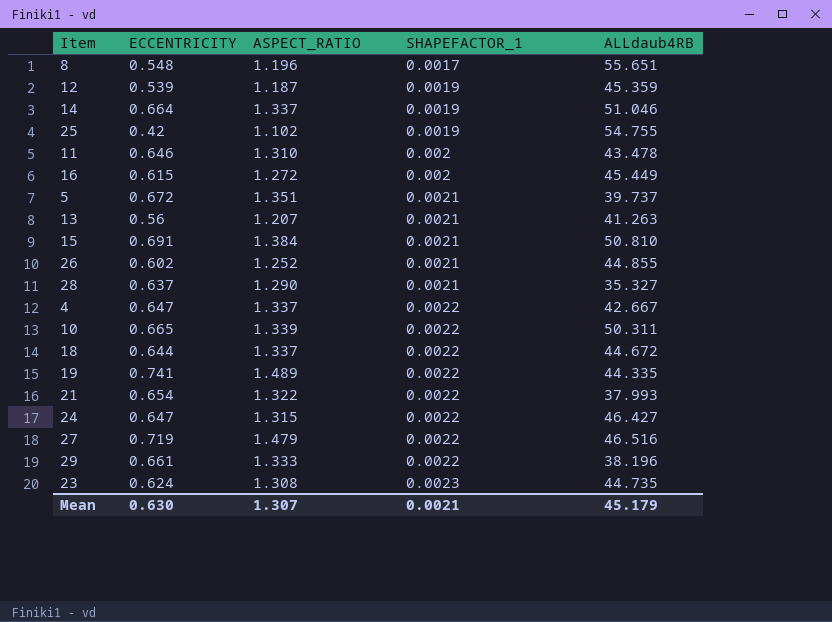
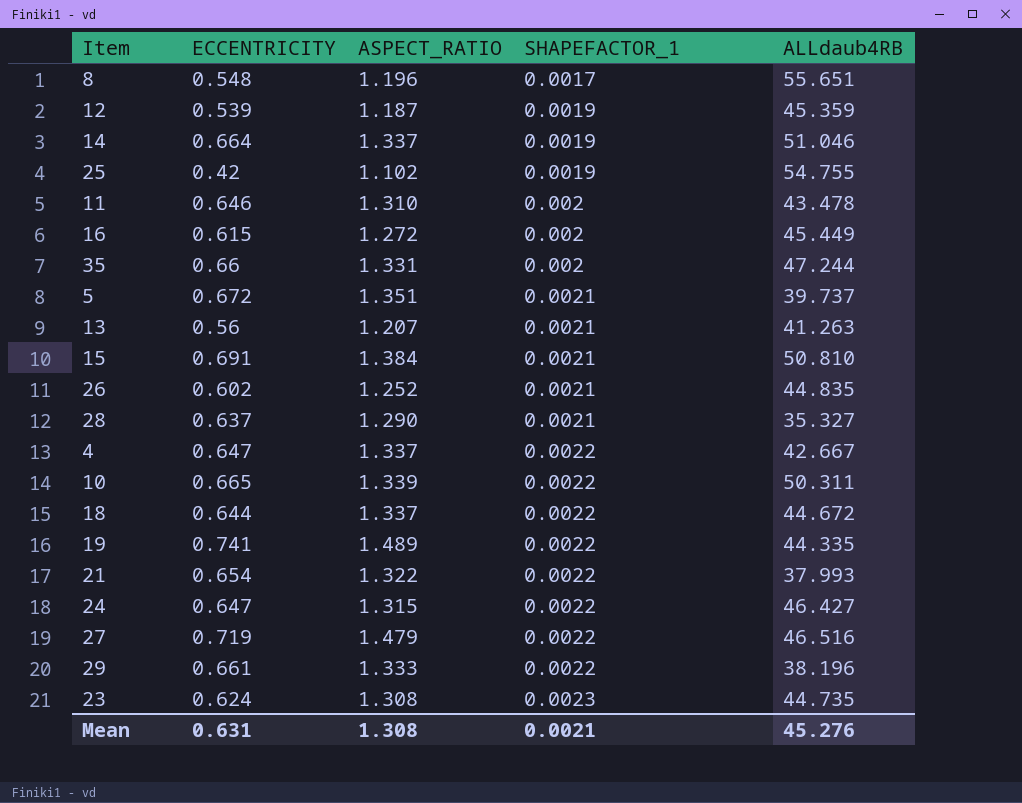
row 35: none -> 0.66 | 1.331 | 0.002 | 47.244
26 | ALLdaub4RB: 44.855 -> 44.835
Mean | ECCENTRICITY: 0.630 -> 0.631
Mean | ASPECT_RATIO: 1.307 -> 1.308
Mean | ALLdaub4RB: 45.179 -> 45.276

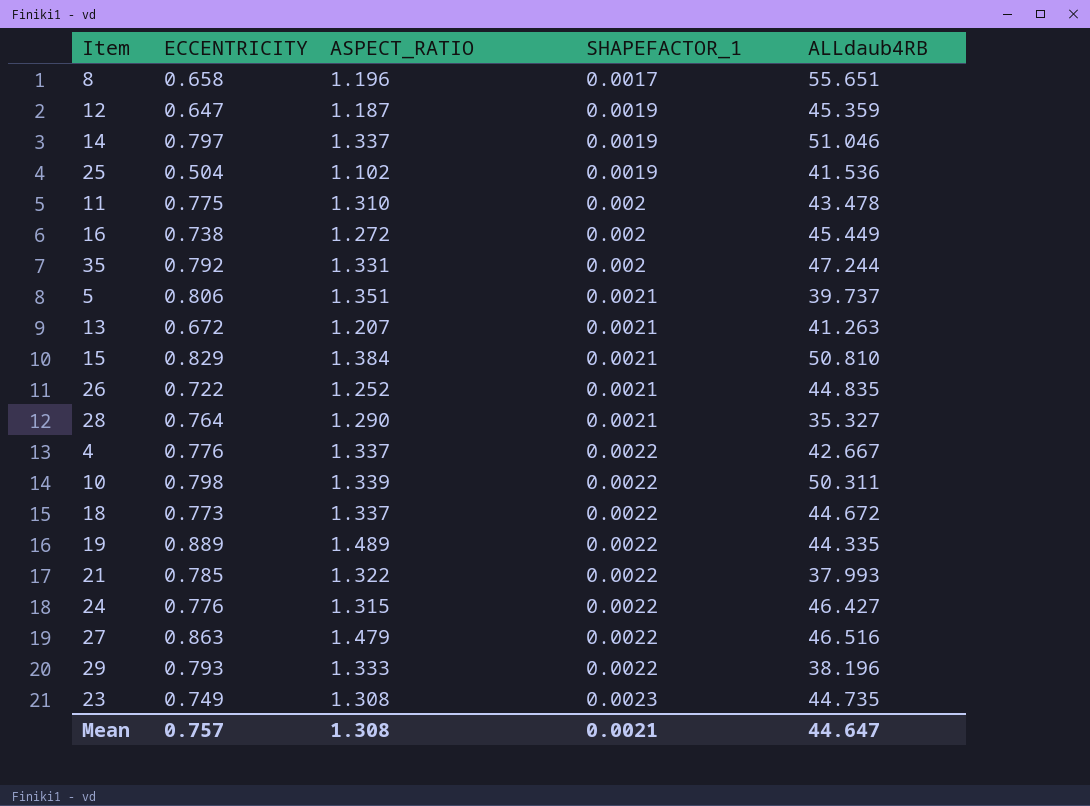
8 | ECCENTRICITY: 0.548 -> 0.658
12 | ECCENTRICITY: 0.539 -> 0.647
14 | ECCENTRICITY: 0.664 -> 0.797
25 | ECCENTRICITY: 0.42 -> 0.504
25 | ALLdaub4RB: 54.755 -> 41.536
11 | ECCENTRICITY: 0.646 -> 0.775
16 | ECCENTRICITY: 0.615 -> 0.738
35 | ECCENTRICITY: 0.66 -> 0.792
5 | ECCENTRICITY: 0.672 -> 0.806
13 | ECCENTRICITY: 0.56 -> 0.672
15 | ECCENTRICITY: 0.691 -> 0.829
26 | ECCENTRICITY: 0.602 -> 0.722
28 | ECCENTRICITY: 0.637 -> 0.764
4 | ECCENTRICITY: 0.647 -> 0.776
10 | ECCENTRICITY: 0.665 -> 0.798
18 | ECCENTRICITY: 0.644 -> 0.773
19 | ECCENTRICITY: 0.741 -> 0.889
21 | ECCENTRICITY: 0.654 -> 0.785
24 | ECCENTRICITY: 0.647 -> 0.776
27 | ECCENTRICITY: 0.719 -> 0.863
29 | ECCENTRICITY: 0.661 -> 0.793
23 | ECCENTRICITY: 0.624 -> 0.749
Mean | ECCENTRICITY: 0.631 -> 0.757
Mean | ALLdaub4RB: 45.276 -> 44.647

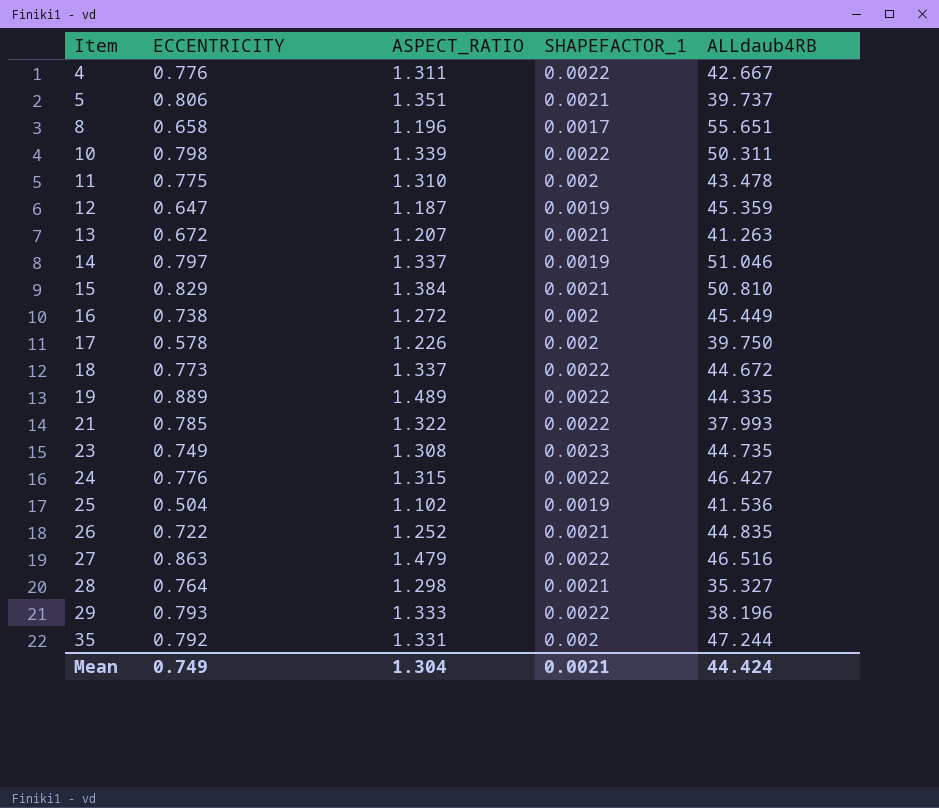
row order: SHAPEFACTOR_1 ascending -> Item ascending
4 | ASPECT_RATIO: 1.337 -> 1.311
row 17: none -> 0.578 | 1.226 | 0.002 | 39.750
28 | ASPECT_RATIO: 1.290 -> 1.298
Mean | ECCENTRICITY: 0.757 -> 0.749
Mean | ASPECT_RATIO: 1.308 -> 1.304
Mean | ALLdaub4RB: 44.647 -> 44.424

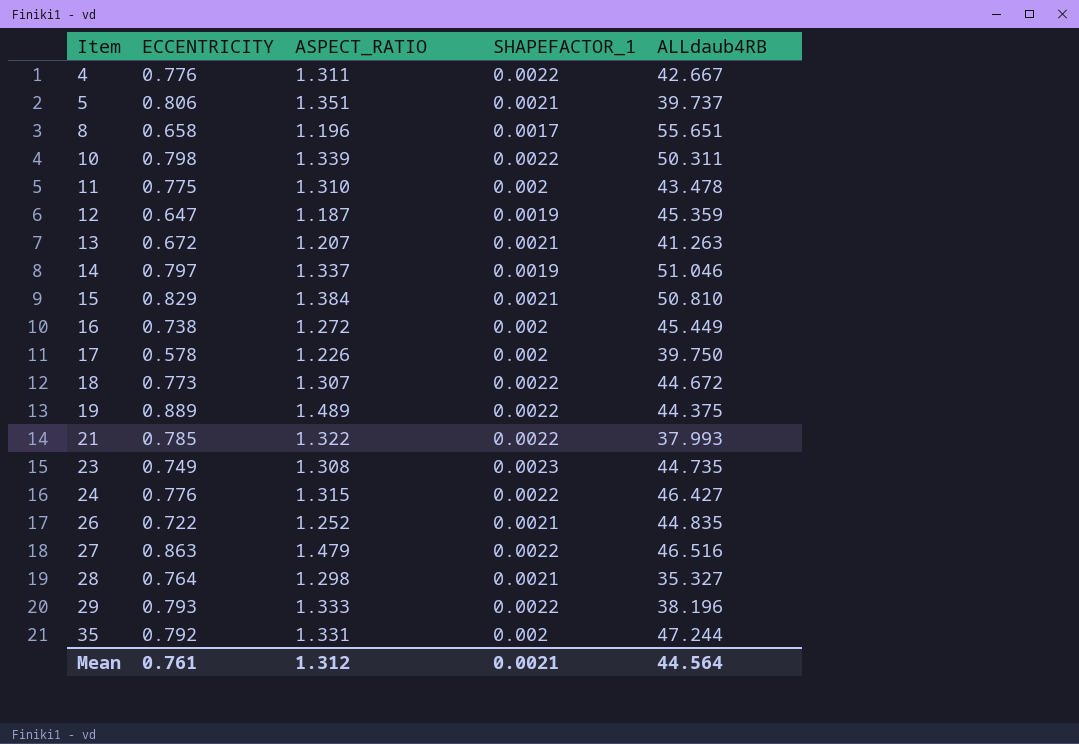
row 25: 0.504 | 1.102 | 0.0019 | 41.536 -> none
18 | ASPECT_RATIO: 1.337 -> 1.307
19 | ALLdaub4RB: 44.335 -> 44.375
Mean | ECCENTRICITY: 0.749 -> 0.761
Mean | ASPECT_RATIO: 1.304 -> 1.312
Mean | ALLdaub4RB: 44.424 -> 44.564

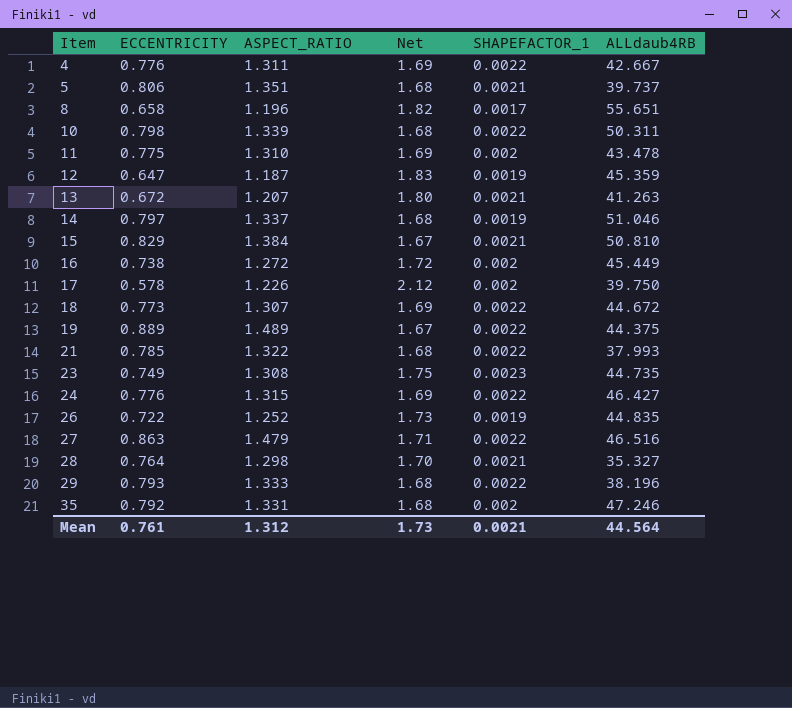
column Net | formula: none -> [ASPECT_RATIO] / [ECCENTRICITY]
26 | SHAPEFACTOR_1: 0.0021 -> 0.0019
35 | ALLdaub4RB: 47.244 -> 47.246

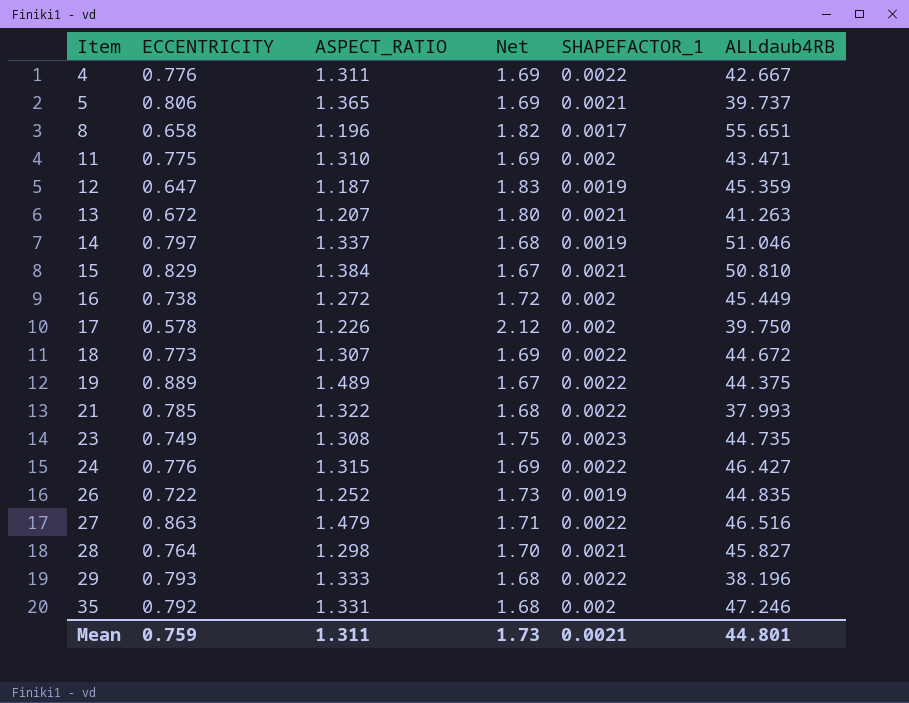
row 10: 0.798 | 1.339 | 1.68 | 0.0022 | 50.311 -> none
5 | ASPECT_RATIO: 1.351 -> 1.365
5 | Net: 1.68 -> 1.69
11 | ALLdaub4RB: 43.478 -> 43.471
28 | ALLdaub4RB: 35.327 -> 45.827
Mean | ECCENTRICITY: 0.761 -> 0.759
Mean | ASPECT_RATIO: 1.312 -> 1.311
Mean | ALLdaub4RB: 44.564 -> 44.801

